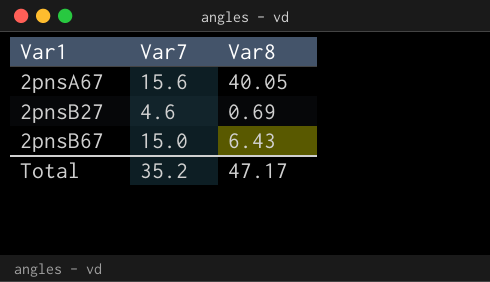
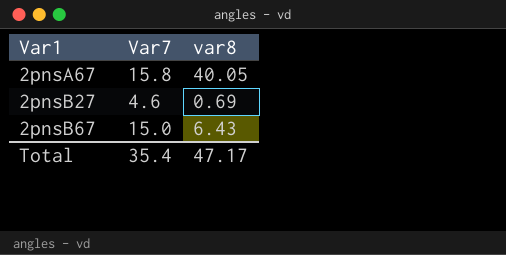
column name: Var8 -> var8
2pnsA67 | Var7: 15.6 -> 15.8
Total | Var7: 35.2 -> 35.4

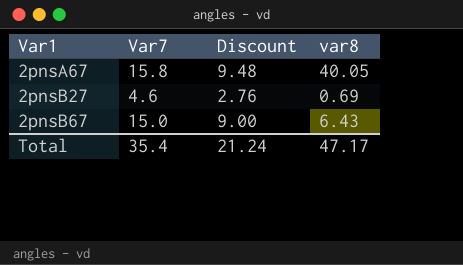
column Discount | formula: none -> [Var7] * 0.6

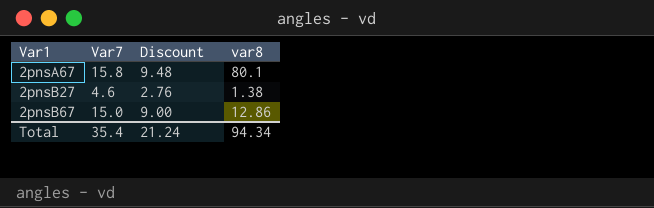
2pnsA67 | var8: 40.05 -> 80.1
2pnsB27 | var8: 0.69 -> 1.38
2pnsB67 | var8: 6.43 -> 12.86
Total | var8: 47.17 -> 94.34

